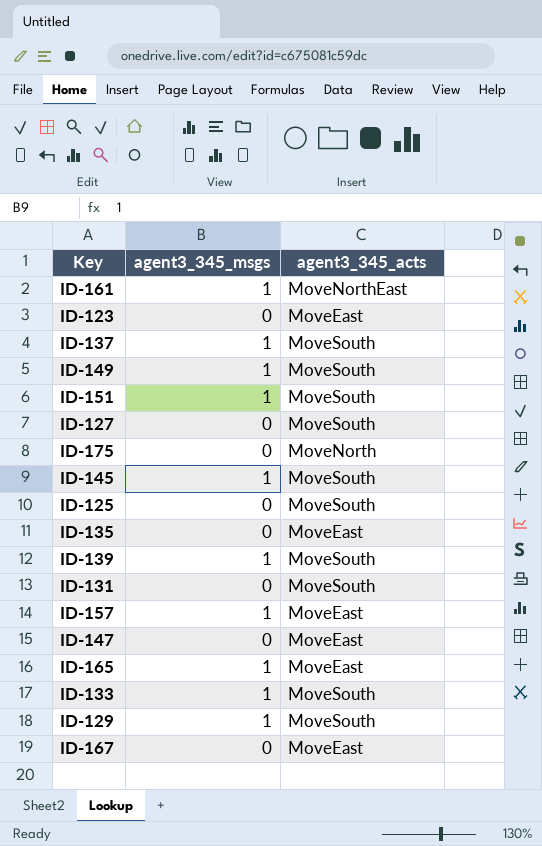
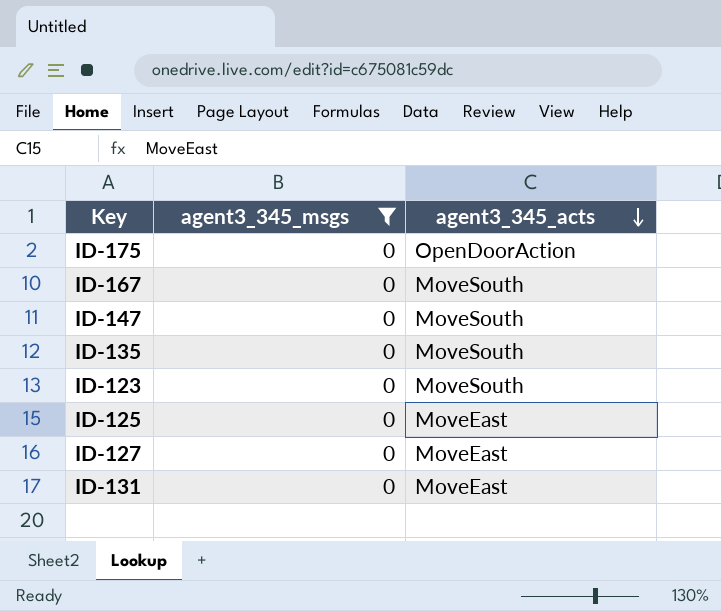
filter: none -> agent3_345_msgs = 0
row order: none -> agent3_345_acts descending
ID-175 | agent3_345_acts: MoveNorth -> OpenDoorAction
ID-167 | agent3_345_acts: MoveEast -> MoveSouth
ID-147 | agent3_345_acts: MoveEast -> MoveSouth
ID-135 | agent3_345_acts: MoveEast -> MoveSouth
ID-123 | agent3_345_acts: MoveEast -> MoveSouth
ID-125 | agent3_345_acts: MoveSouth -> MoveEast
ID-127 | agent3_345_acts: MoveSouth -> MoveEast
ID-131 | agent3_345_acts: MoveSouth -> MoveEast

